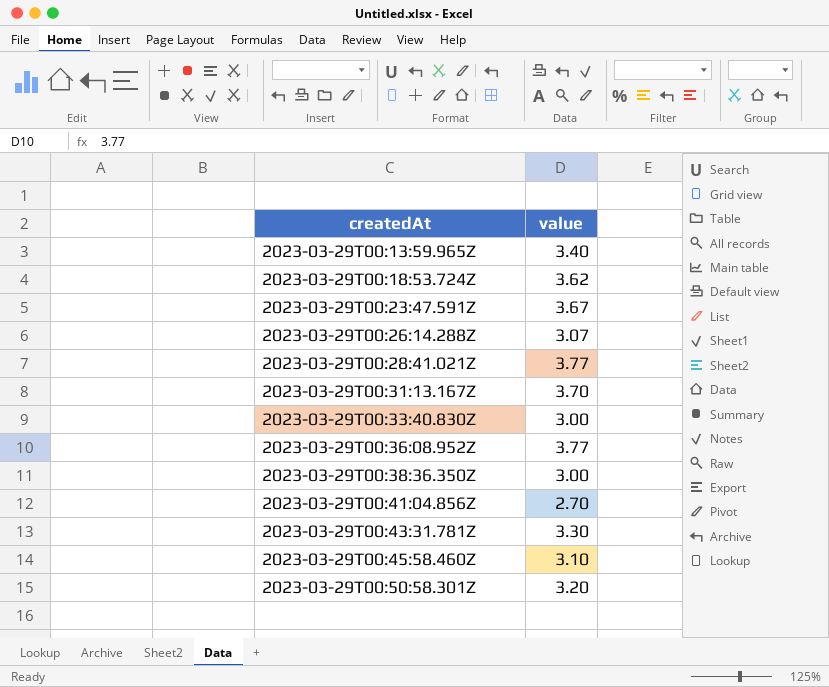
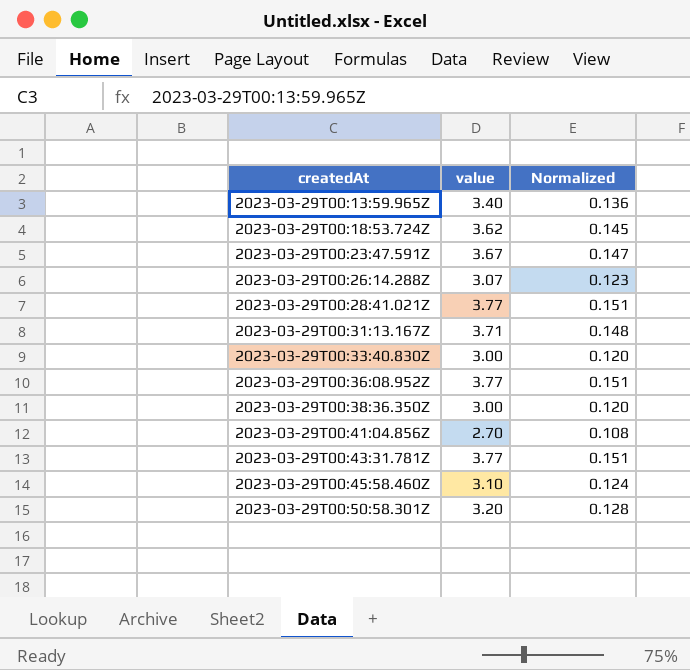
column Normalized | formula: none -> [value] * 0.04
2023-03-29T00:31:13.167Z | value: 3.70 -> 3.71
2023-03-29T00:43:31.781Z | value: 3.30 -> 3.77

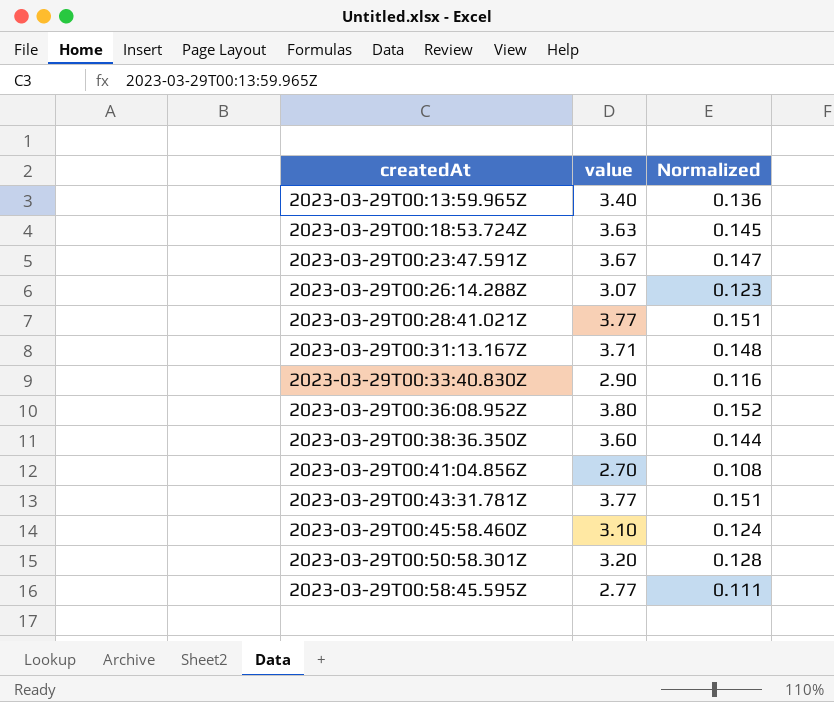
2023-03-29T00:18:53.724Z | value: 3.62 -> 3.63
2023-03-29T00:33:40.830Z | value: 3.00 -> 2.90
2023-03-29T00:33:40.830Z | Normalized: 0.120 -> 0.116
2023-03-29T00:36:08.952Z | value: 3.77 -> 3.80
2023-03-29T00:36:08.952Z | Normalized: 0.151 -> 0.152
2023-03-29T00:38:36.350Z | value: 3.00 -> 3.60
2023-03-29T00:38:36.350Z | Normalized: 0.120 -> 0.144
row 2023-03-29T00:58:45.595Z: none -> 2.77 | 0.111

